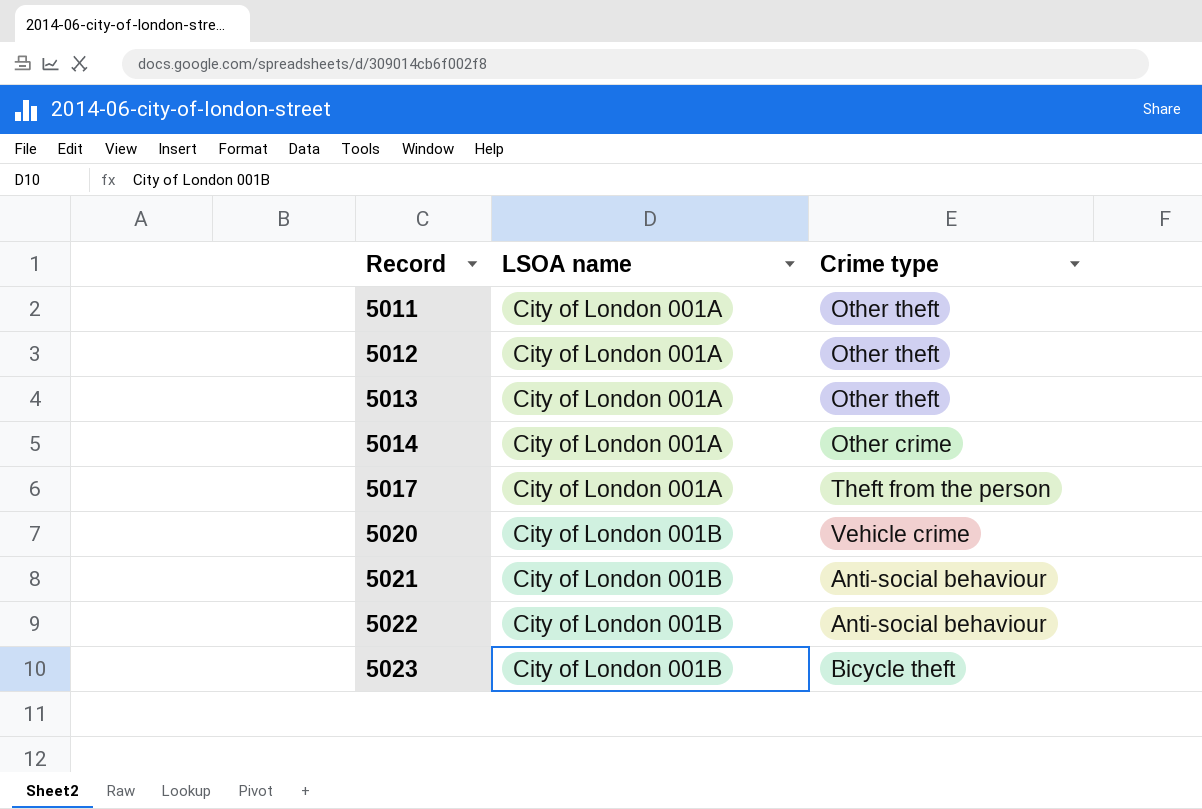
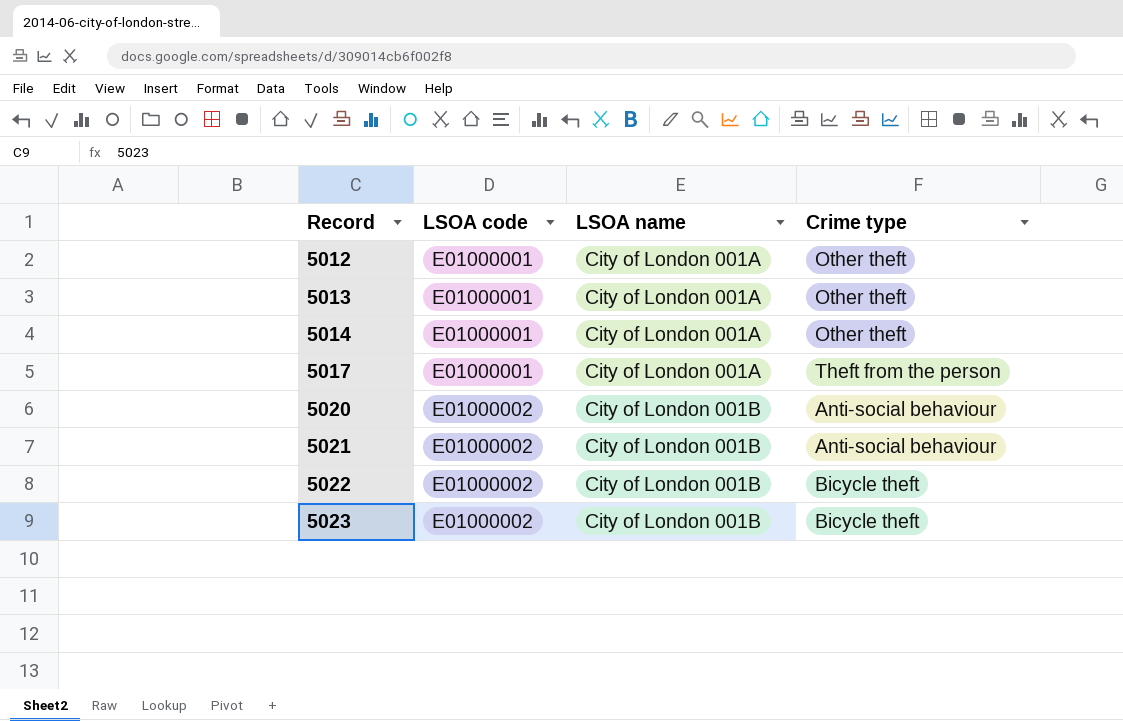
column LSOA code | position: none -> 2
row 5011: City of London 001A | Other theft -> none
5014 | Crime type: Other crime -> Other theft
5020 | Crime type: Vehicle crime -> Anti-social behaviour
5022 | Crime type: Anti-social behaviour -> Bicycle theft

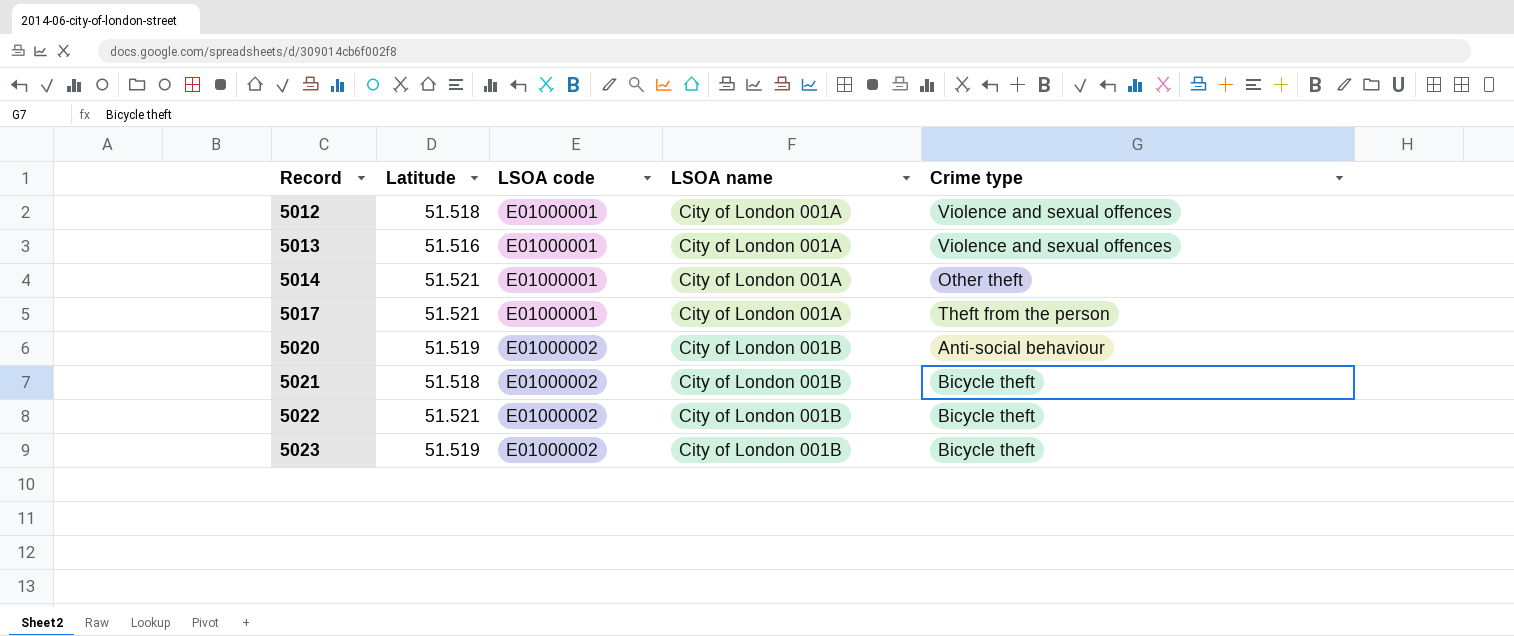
column Latitude | position: none -> 2
5012 | Crime type: Other theft -> Violence and sexual offences
5013 | Crime type: Other theft -> Violence and sexual offences
5021 | Crime type: Anti-social behaviour -> Bicycle theft

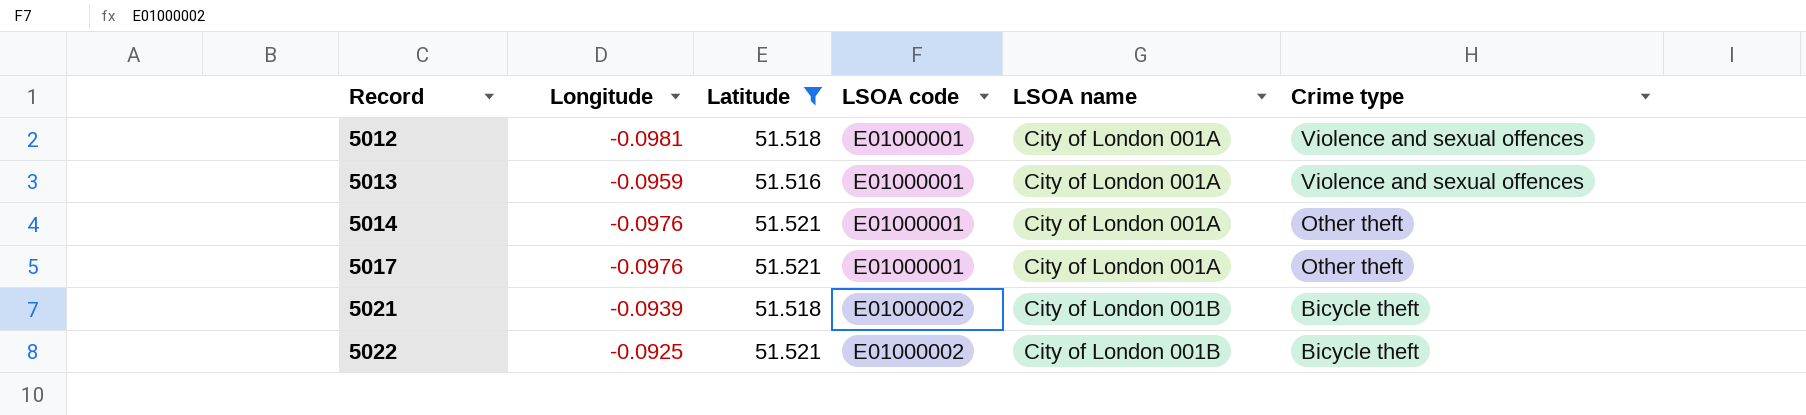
filter: none -> Latitude != 51.519
column Longitude | position: none -> 2
5017 | Crime type: Theft from the person -> Other theft

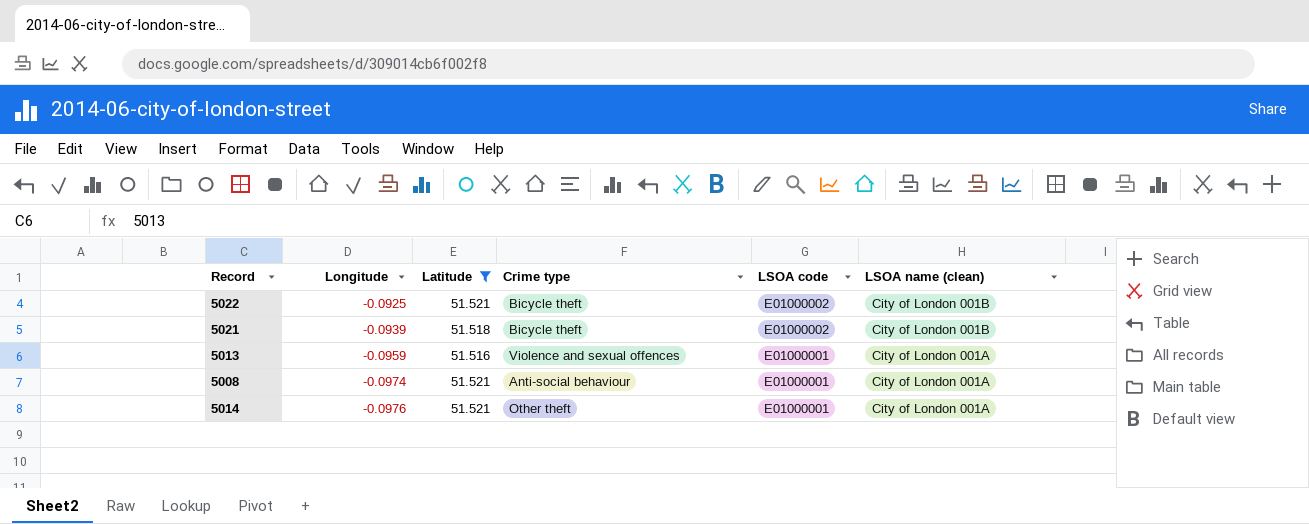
row order: Record ascending -> Longitude descending
column Crime type | position: 6 -> 4
column name: LSOA name -> LSOA name (clean)
row 5012: -0.0981 | 51.518 | E01000001 | City of London 001A | Violence and sexual offences -> none
row 5017: -0.0976 | 51.521 | E01000001 | City of London 001A | Other theft -> none
row 5008: none -> -0.0974 | 51.521 | Anti-social behaviour | E01000001 | City of London 001A

